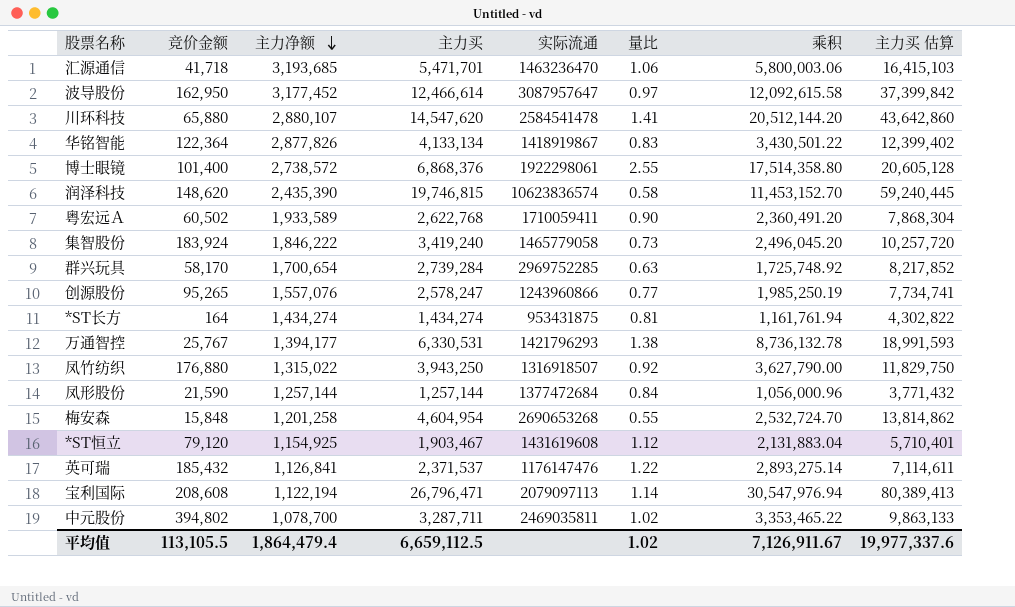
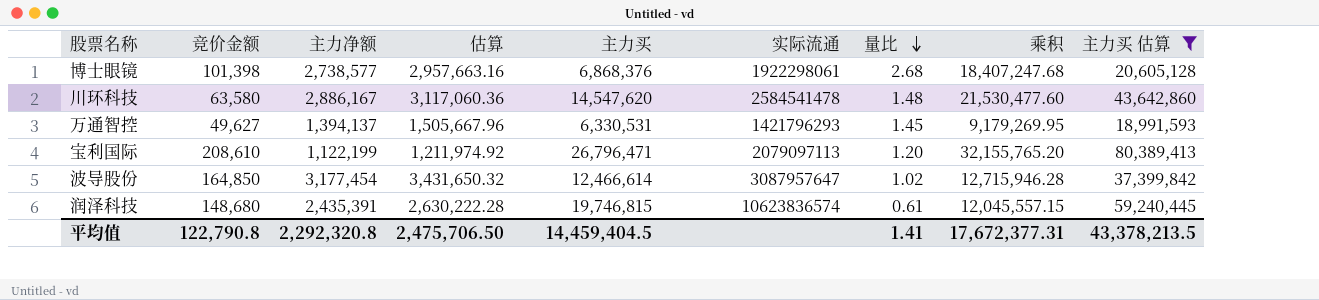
filter: none -> 主力买 估算 >= 18,991,593
row order: 主力净额 descending -> 量比 descending
column 估算 | formula: none -> [主力净额] * 1.08
博士眼镜 | 竞价金额: 101,400 -> 101,398
博士眼镜 | 主力净额: 2,738,572 -> 2,738,577
博士眼镜 | 量比: 2.55 -> 2.68
博士眼镜 | 乘积: 17,514,358.80 -> 18,407,247.68
川环科技 | 竞价金额: 65,880 -> 63,580
川环科技 | 主力净额: 2,880,107 -> 2,886,167
川环科技 | 量比: 1.41 -> 1.48
川环科技 | 乘积: 20,512,144.20 -> 21,530,477.60
万通智控 | 竞价金额: 25,767 -> 49,627
万通智控 | 主力净额: 1,394,177 -> 1,394,137
万通智控 | 量比: 1.38 -> 1.45
万通智控 | 乘积: 8,736,132.78 -> 9,179,269.95
宝利国际 | 竞价金额: 208,608 -> 208,610
宝利国际 | 主力净额: 1,122,194 -> 1,122,199
宝利国际 | 量比: 1.14 -> 1.20
宝利国际 | 乘积: 30,547,976.94 -> 32,155,765.20
波导股份 | 竞价金额: 162,950 -> 164,850
波导股份 | 主力净额: 3,177,452 -> 3,177,454
波导股份 | 量比: 0.97 -> 1.02
波导股份 | 乘积: 12,092,615.58 -> 12,715,946.28
润泽科技 | 竞价金额: 148,620 -> 148,680
润泽科技 | 主力净额: 2,435,390 -> 2,435,391
润泽科技 | 量比: 0.58 -> 0.61
润泽科技 | 乘积: 11,453,152.70 -> 12,045,557.15
平均值 | 竞价金额: 113,105.5 -> 122,790.8
平均值 | 主力净额: 1,864,479.4 -> 2,292,320.8
平均值 | 主力买: 6,659,112.5 -> 14,459,404.5
平均值 | 量比: 1.02 -> 1.41
平均值 | 乘积: 7,126,911.67 -> 17,672,377.31
平均值 | 主力买 估算: 19,977,337.6 -> 43,378,213.5

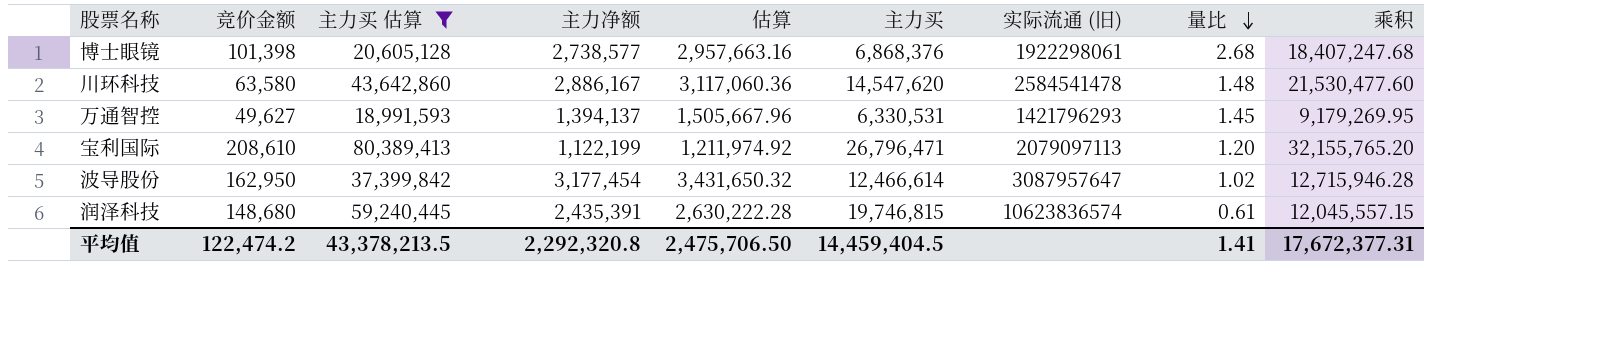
column 主力买 估算 | position: 9 -> 3
column name: 实际流通 -> 实际流通 (旧)
波导股份 | 竞价金额: 164,850 -> 162,950
平均值 | 竞价金额: 122,790.8 -> 122,474.2

